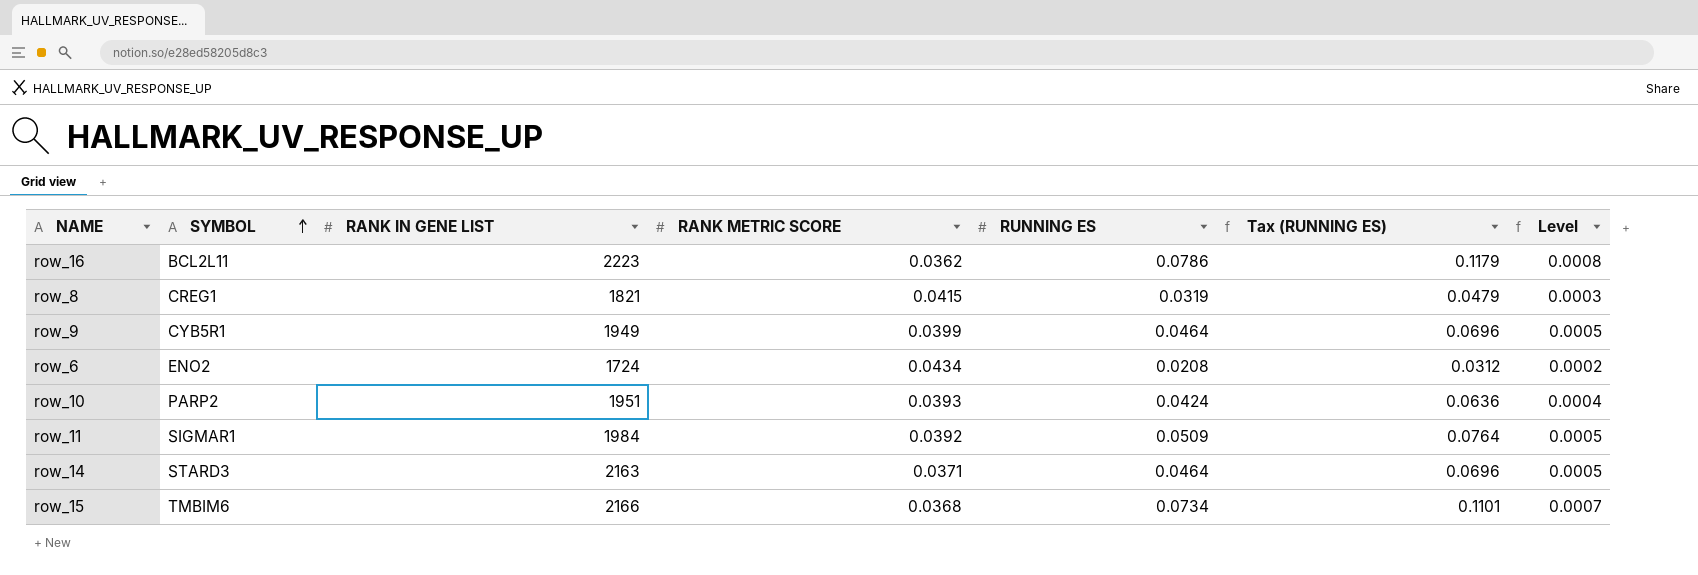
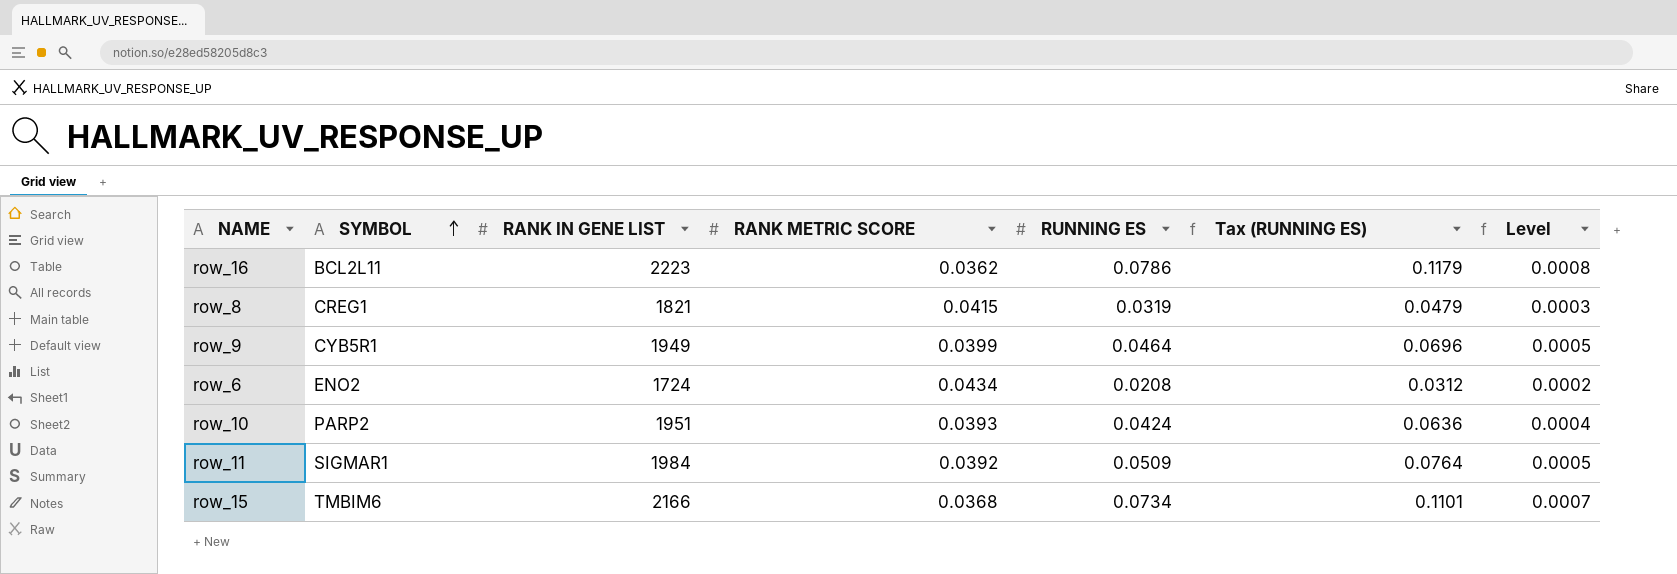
row row_14: STARD3 | 2163 | 0.0371 | 0.0464 | 0.0696 | 0.0005 -> none

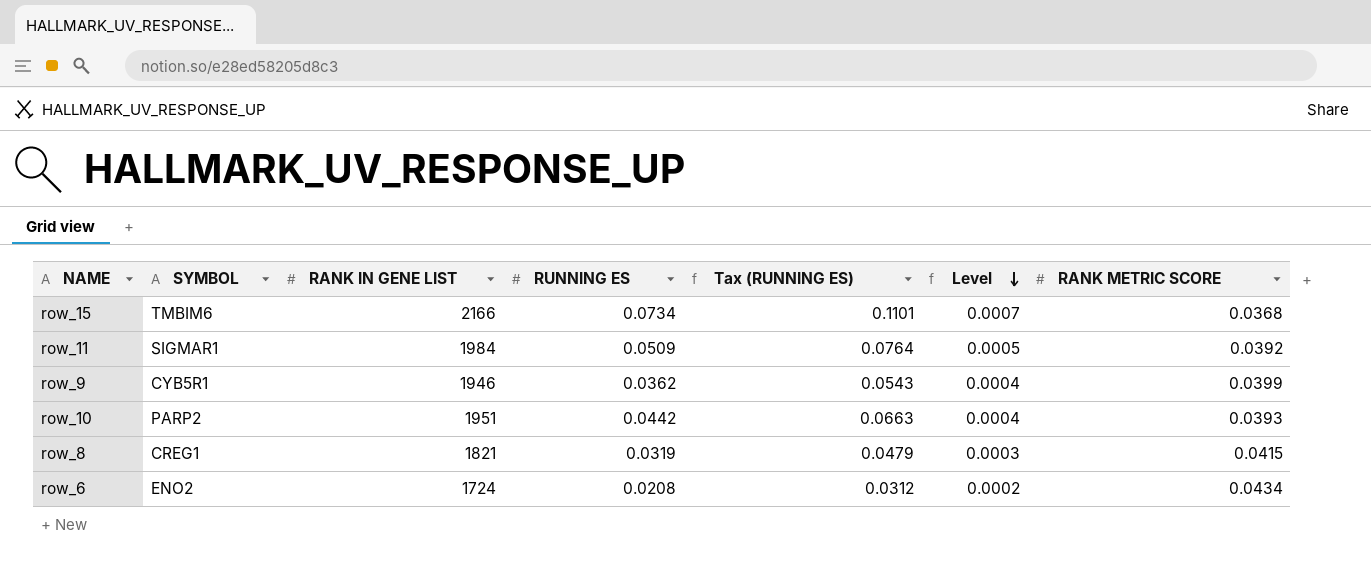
row order: SYMBOL ascending -> Level descending
column RANK METRIC SCORE | position: 4 -> 7
row row_16: BCL2L11 | 2223 | 0.0362 | 0.0786 | 0.1179 | 0.0008 -> none
row_9 | RANK IN GENE LIST: 1949 -> 1946
row_9 | RUNNING ES: 0.0464 -> 0.0362
row_9 | Tax (RUNNING ES): 0.0696 -> 0.0543
row_9 | Level: 0.0005 -> 0.0004
row_10 | RUNNING ES: 0.0424 -> 0.0442
row_10 | Tax (RUNNING ES): 0.0636 -> 0.0663

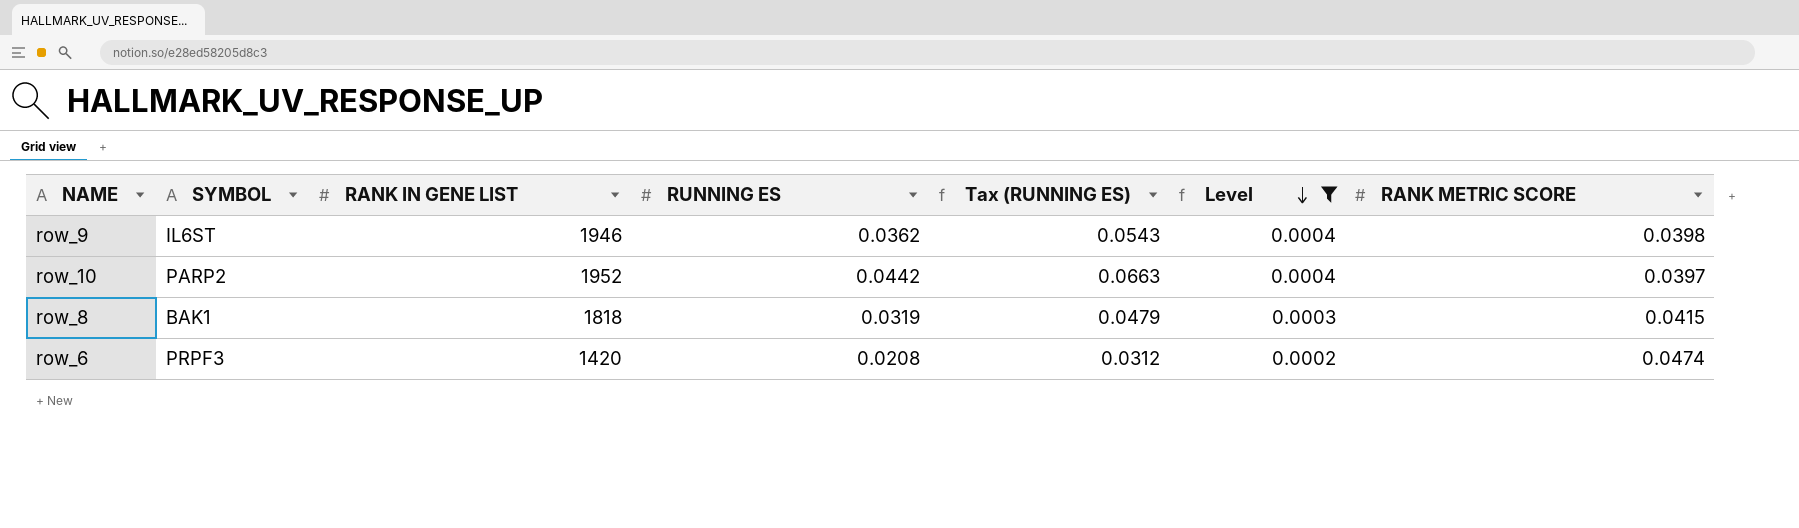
filter: none -> Level <= 0.0004
row_9 | SYMBOL: CYB5R1 -> IL6ST
row_9 | RANK METRIC SCORE: 0.0399 -> 0.0398
row_10 | RANK IN GENE LIST: 1951 -> 1952
row_10 | RANK METRIC SCORE: 0.0393 -> 0.0397
row_8 | SYMBOL: CREG1 -> BAK1
row_8 | RANK IN GENE LIST: 1821 -> 1818
row_6 | SYMBOL: ENO2 -> PRPF3
row_6 | RANK IN GENE LIST: 1724 -> 1420
row_6 | RANK METRIC SCORE: 0.0434 -> 0.0474

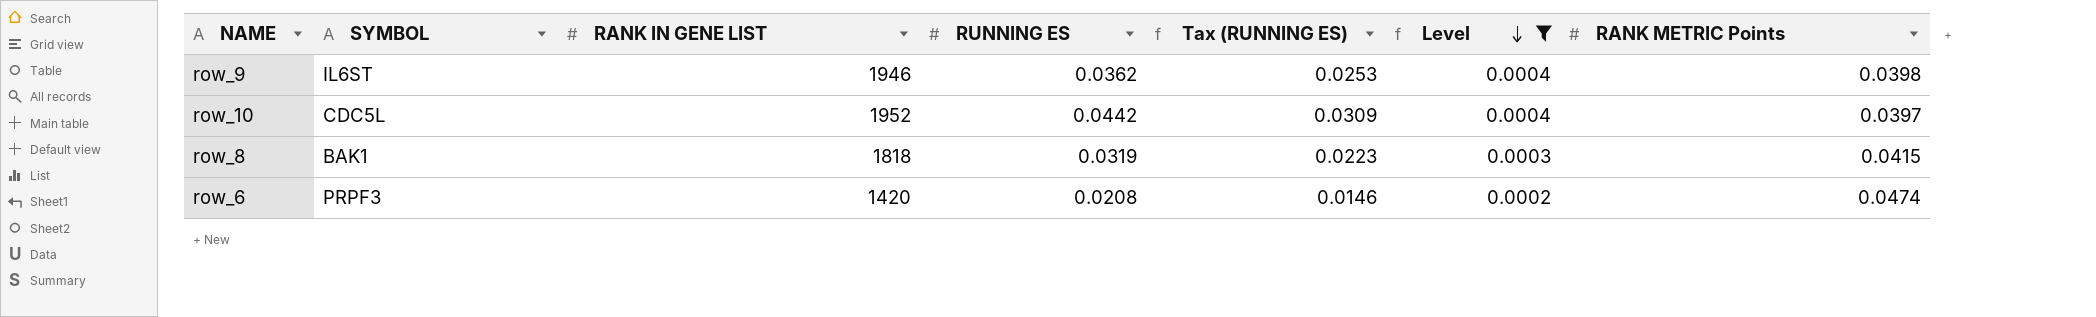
column Tax (RUNNING ES) | formula: [RUNNING ES] * 1.5 -> [RUNNING ES] * 0.7
column name: RANK METRIC SCORE -> RANK METRIC Points
row_10 | SYMBOL: PARP2 -> CDC5L

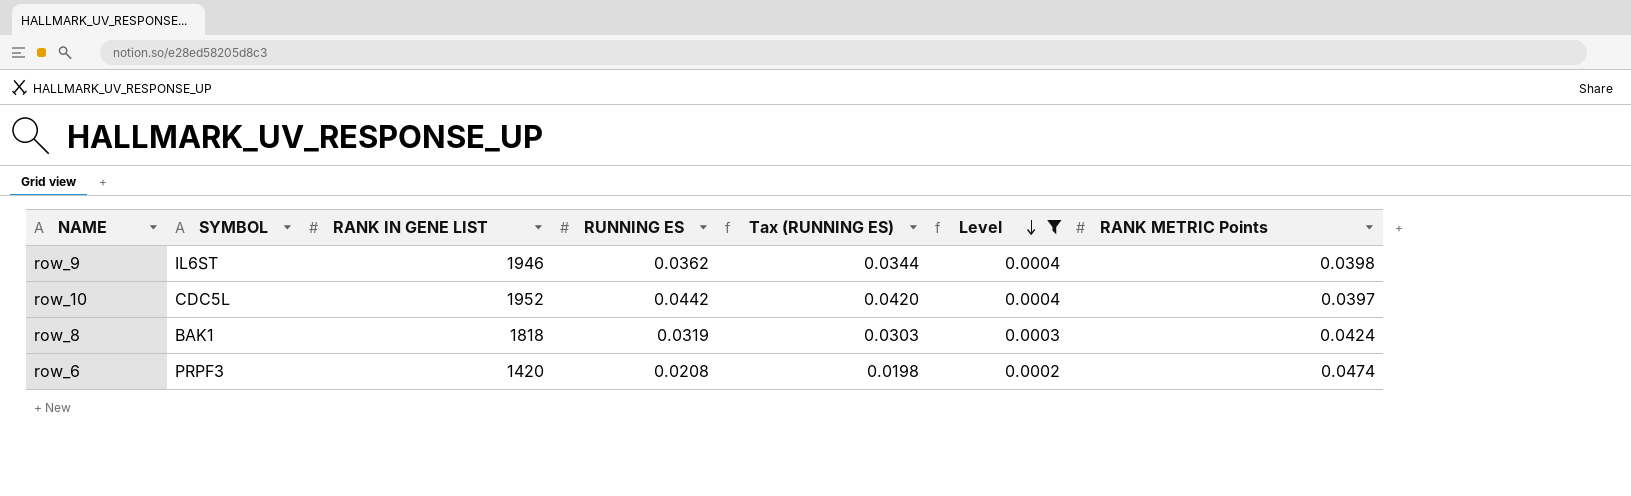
column Tax (RUNNING ES) | formula: [RUNNING ES] * 0.7 -> [RUNNING ES] * 0.95
row_8 | RANK METRIC Points: 0.0415 -> 0.0424

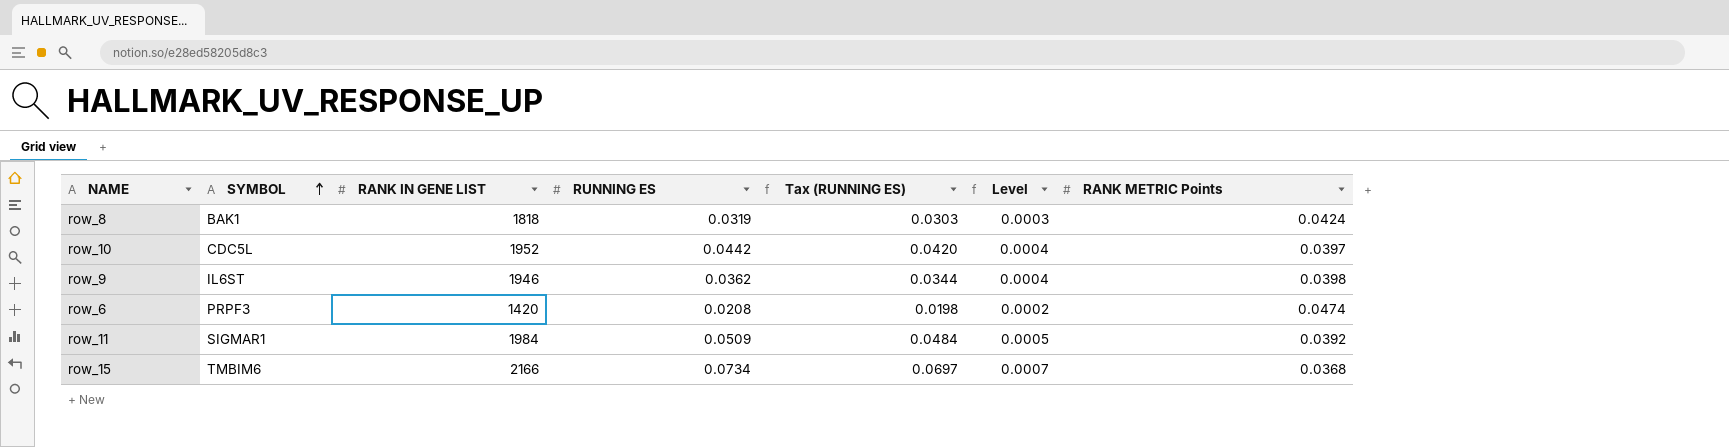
filter: Level <= 0.0004 -> none
row order: Level descending -> SYMBOL ascending

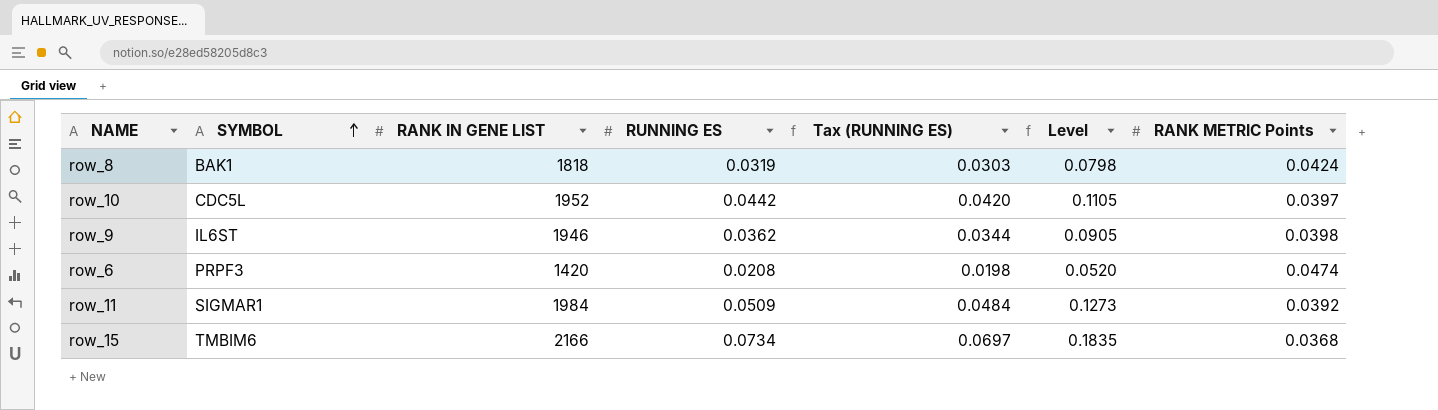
column Level | formula: [RUNNING ES] * 0.01 -> [RUNNING ES] * 2.5

